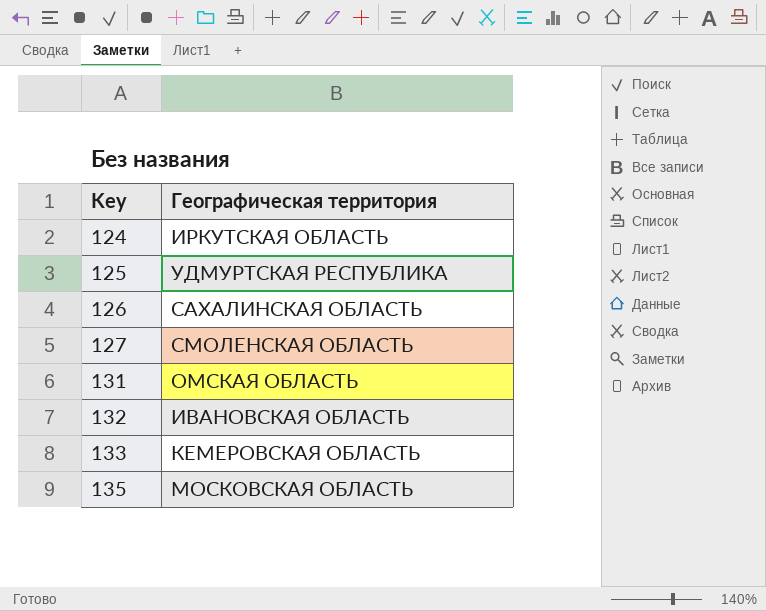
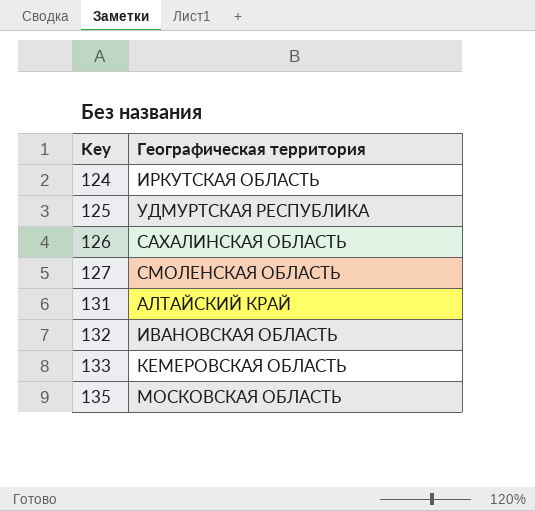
131 | Географическая территория: ОМСКАЯ ОБЛАСТЬ -> АЛТАЙСКИЙ КРАЙ

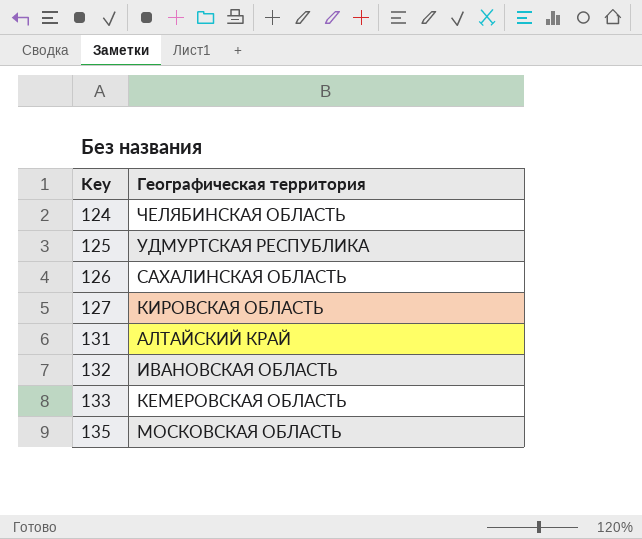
124 | Географическая территория: ИРКУТСКАЯ ОБЛАСТЬ -> ЧЕЛЯБИНСКАЯ ОБЛАСТЬ
127 | Географическая территория: СМОЛЕНСКАЯ ОБЛАСТЬ -> КИРОВСКАЯ ОБЛАСТЬ

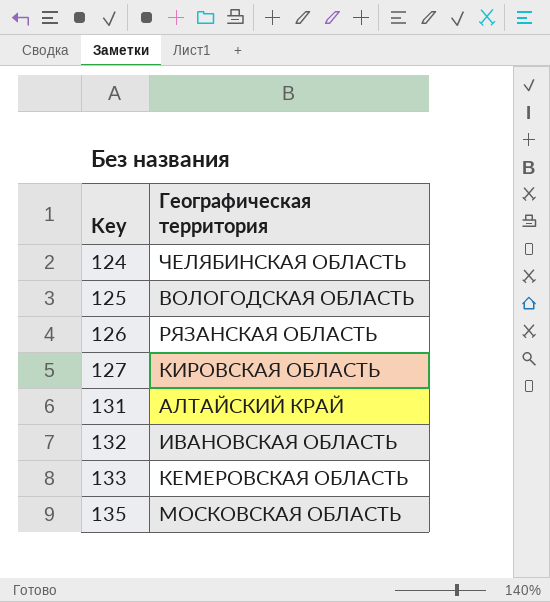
125 | Географическая территория: УДМУРТСКАЯ РЕСПУБЛИКА -> ВОЛОГОДСКАЯ ОБЛАСТЬ
126 | Географическая территория: САХАЛИНСКАЯ ОБЛАСТЬ -> РЯЗАНСКАЯ ОБЛАСТЬ

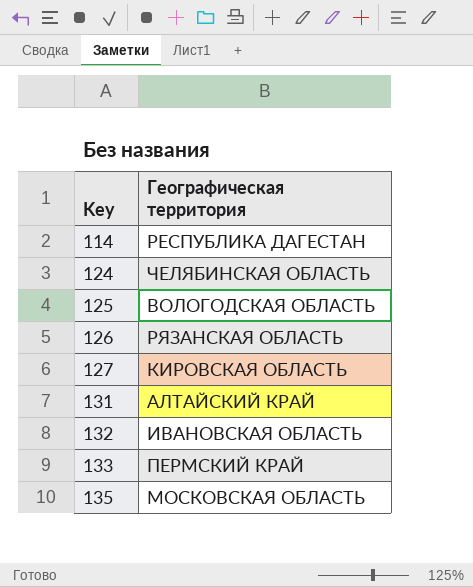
row 114: none -> РЕСПУБЛИКА ДАГЕСТАН
133 | Географическая территория: КЕМЕРОВСКАЯ ОБЛАСТЬ -> ПЕРМСКИЙ КРАЙ

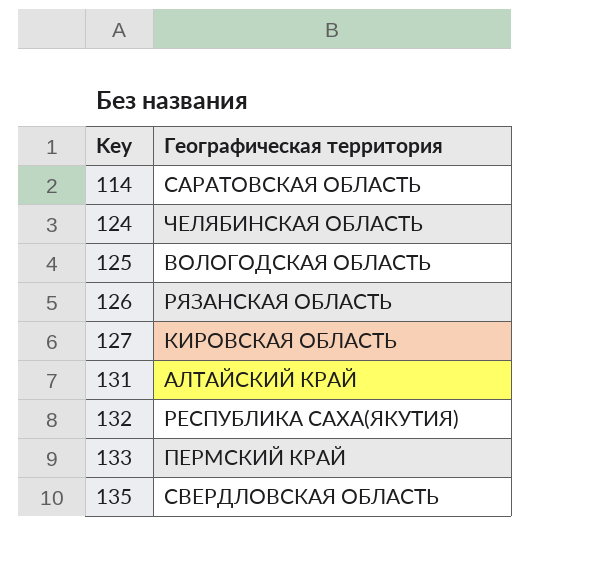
114 | Географическая территория: РЕСПУБЛИКА ДАГЕСТАН -> САРАТОВСКАЯ ОБЛАСТЬ
132 | Географическая территория: ИВАНОВСКАЯ ОБЛАСТЬ -> РЕСПУБЛИКА САХА(ЯКУТИЯ)
135 | Географическая территория: МОСКОВСКАЯ ОБЛАСТЬ -> СВЕРДЛОВСКАЯ ОБЛАСТЬ

